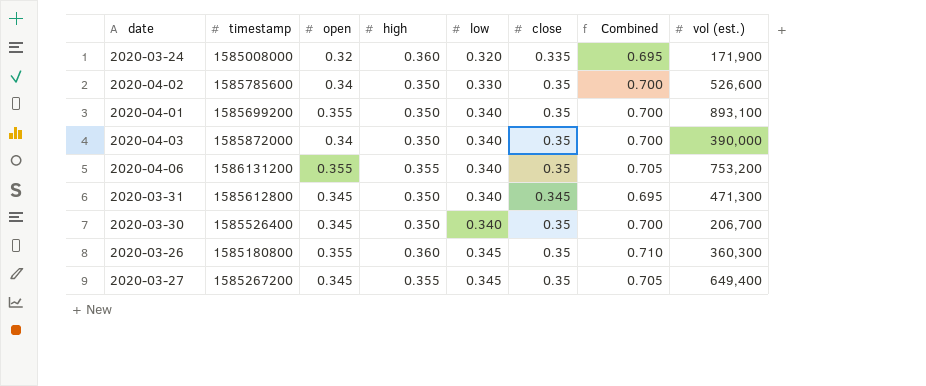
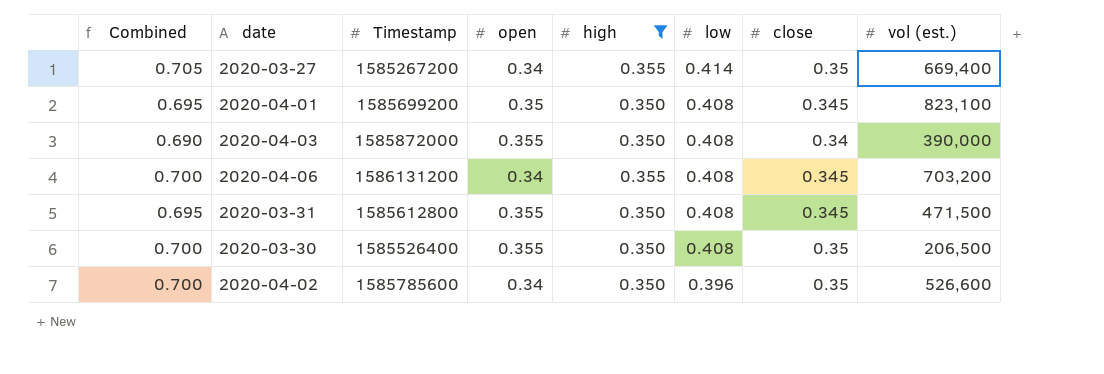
filter: none -> high != 0.360
row order: low ascending -> low descending
column Combined | position: 7 -> 1
column name: timestamp -> Timestamp
2020-03-27 | open: 0.345 -> 0.34
2020-03-27 | low: 0.345 -> 0.414
2020-03-27 | vol (est.): 649,400 -> 669,400
2020-04-01 | Combined: 0.700 -> 0.695
2020-04-01 | open: 0.355 -> 0.35
2020-04-01 | low: 0.340 -> 0.408
2020-04-01 | close: 0.35 -> 0.345
2020-04-01 | vol (est.): 893,100 -> 823,100
2020-04-03 | Combined: 0.700 -> 0.690
2020-04-03 | open: 0.34 -> 0.355
2020-04-03 | low: 0.340 -> 0.408
2020-04-03 | close: 0.35 -> 0.34
2020-04-06 | Combined: 0.705 -> 0.700
2020-04-06 | open: 0.355 -> 0.34
2020-04-06 | low: 0.340 -> 0.408
2020-04-06 | close: 0.35 -> 0.345
2020-04-06 | vol (est.): 753,200 -> 703,200
2020-03-31 | open: 0.345 -> 0.355
2020-03-31 | low: 0.340 -> 0.408
2020-03-31 | vol (est.): 471,300 -> 471,500
2020-03-30 | open: 0.345 -> 0.355
2020-03-30 | low: 0.340 -> 0.408
2020-03-30 | vol (est.): 206,700 -> 206,500
2020-04-02 | low: 0.330 -> 0.396

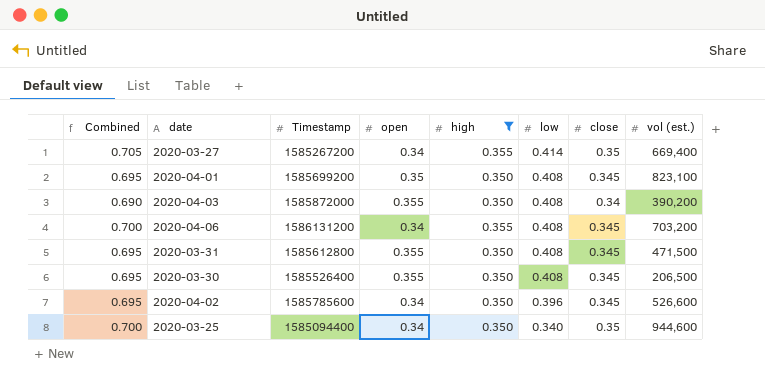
2020-04-03 | vol (est.): 390,000 -> 390,200
2020-03-30 | Combined: 0.700 -> 0.695
2020-03-30 | close: 0.35 -> 0.345
2020-04-02 | Combined: 0.700 -> 0.695
2020-04-02 | close: 0.35 -> 0.345
row 2020-03-25: none -> 0.700 | 1585094400 | 0.34 | 0.350 | 0.340 | 0.35 | 944,600

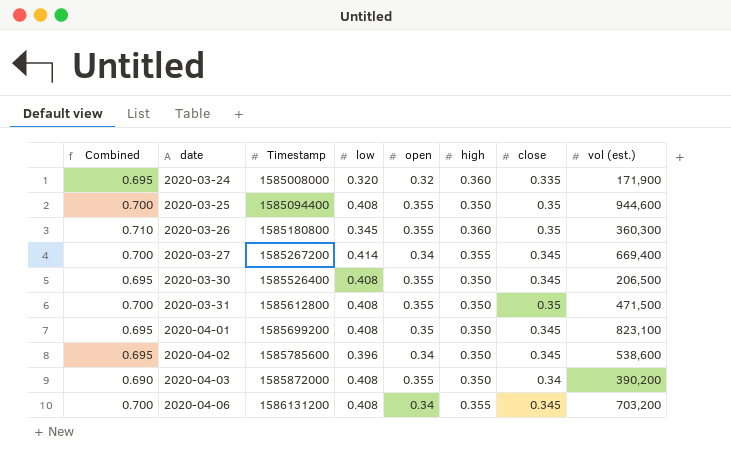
filter: high != 0.360 -> none
row order: low descending -> date ascending
column low | position: 6 -> 4
2020-03-25 | low: 0.340 -> 0.408
2020-03-25 | open: 0.34 -> 0.355
2020-03-27 | Combined: 0.705 -> 0.700
2020-03-27 | close: 0.35 -> 0.345
2020-03-31 | Combined: 0.695 -> 0.700
2020-03-31 | close: 0.345 -> 0.35
2020-04-02 | vol (est.): 526,600 -> 538,600

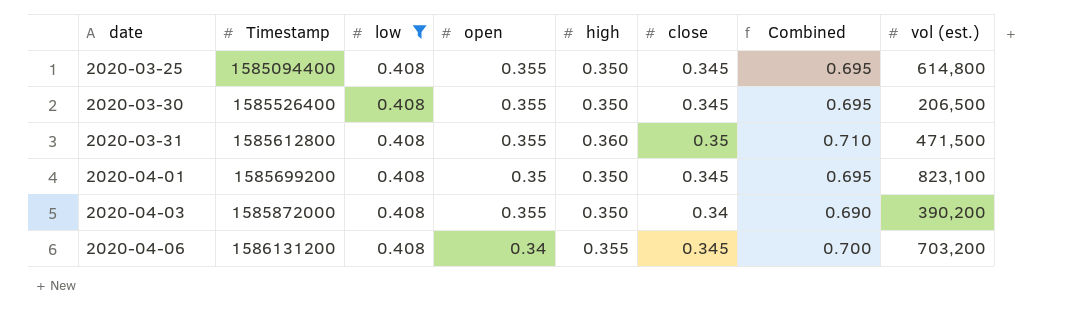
filter: none -> low = 0.408
column Combined | position: 1 -> 7
2020-03-25 | close: 0.35 -> 0.345
2020-03-25 | Combined: 0.700 -> 0.695
2020-03-25 | vol (est.): 944,600 -> 614,800
2020-03-31 | high: 0.350 -> 0.360
2020-03-31 | Combined: 0.700 -> 0.710

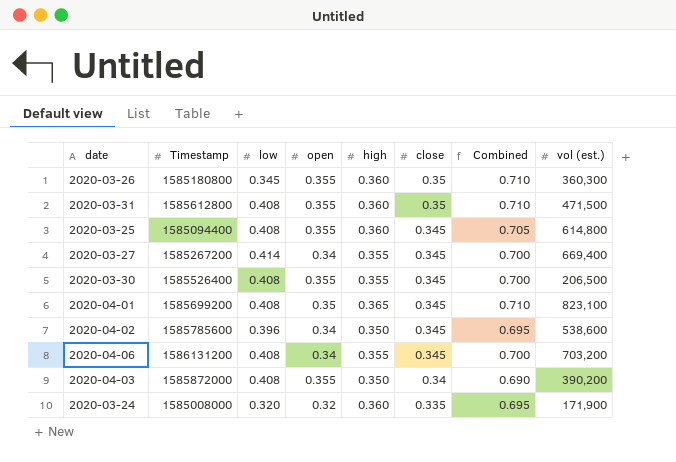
filter: low = 0.408 -> none
row order: date ascending -> close descending
2020-03-25 | high: 0.350 -> 0.360
2020-03-25 | Combined: 0.695 -> 0.705
2020-03-30 | high: 0.350 -> 0.355
2020-03-30 | Combined: 0.695 -> 0.700
2020-04-01 | high: 0.350 -> 0.365
2020-04-01 | Combined: 0.695 -> 0.710

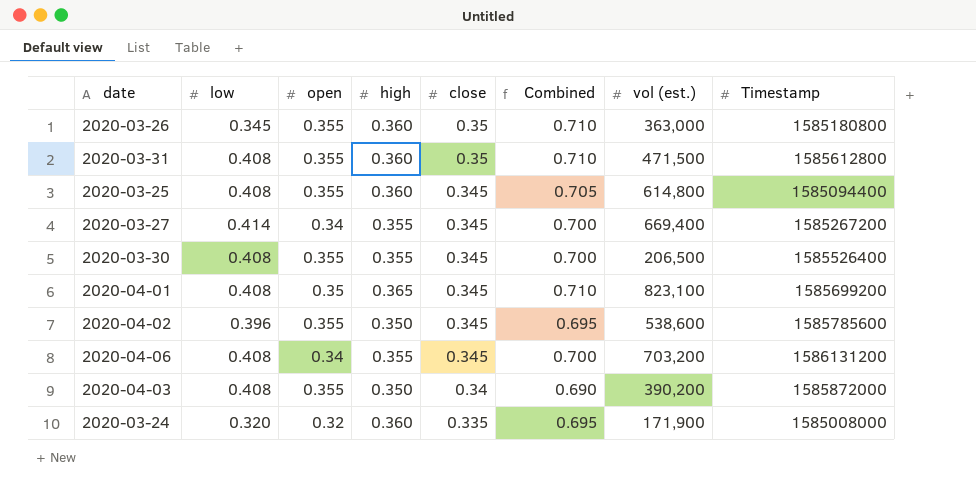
column Timestamp | position: 2 -> 8
2020-03-26 | vol (est.): 360,300 -> 363,000
2020-04-02 | open: 0.34 -> 0.355

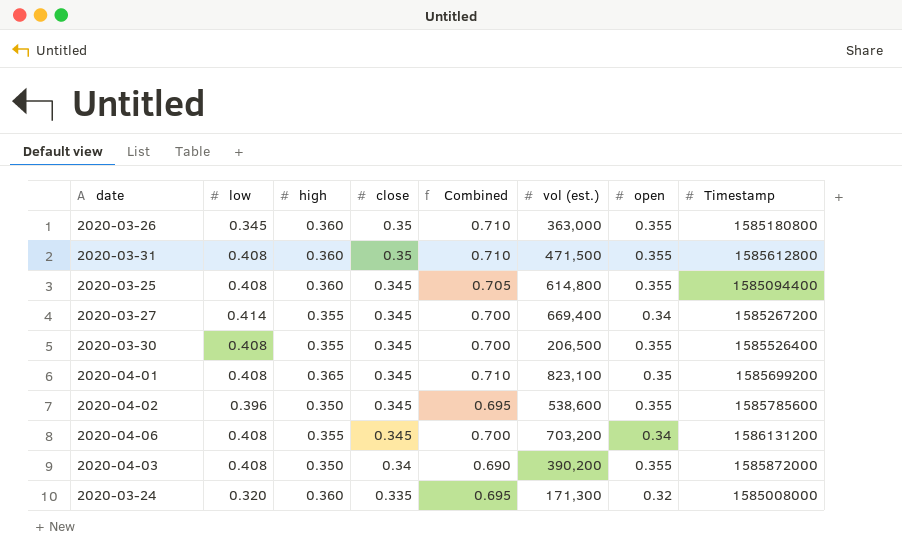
column open | position: 3 -> 7
2020-03-24 | vol (est.): 171,900 -> 171,300

